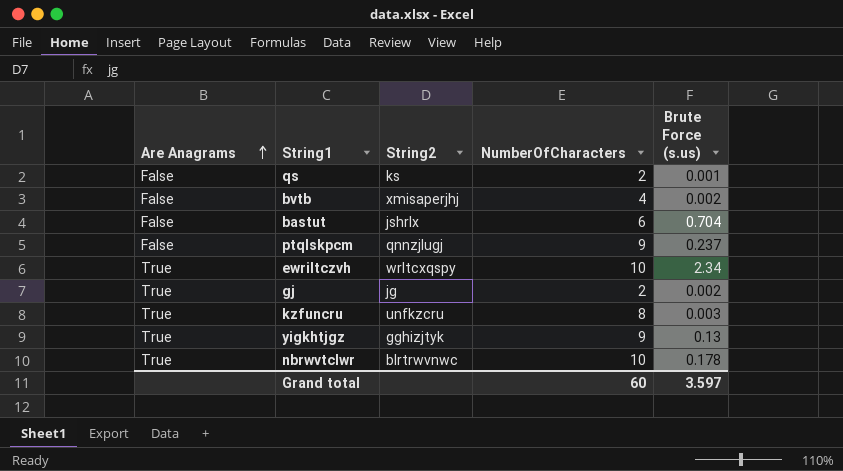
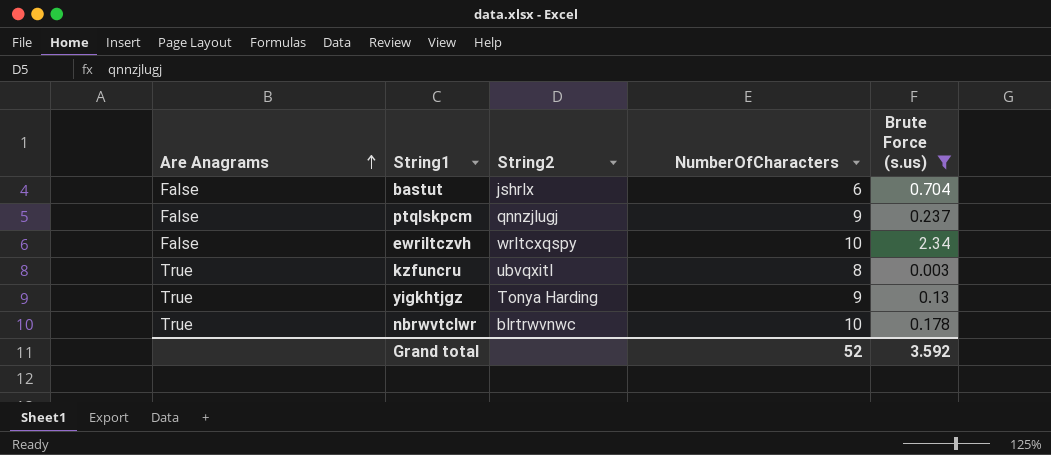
filter: none -> Brute Force (s.us) >= 0.003
ewriltczvh | Are Anagrams: True -> False
kzfuncru | String2: unfkzcru -> ubvqxitl
yigkhtjgz | String2: gghizjtyk -> Tonya Harding
Grand total | NumberOfCharacters: 60 -> 52
Grand total | Brute Force (s.us): 3.597 -> 3.592

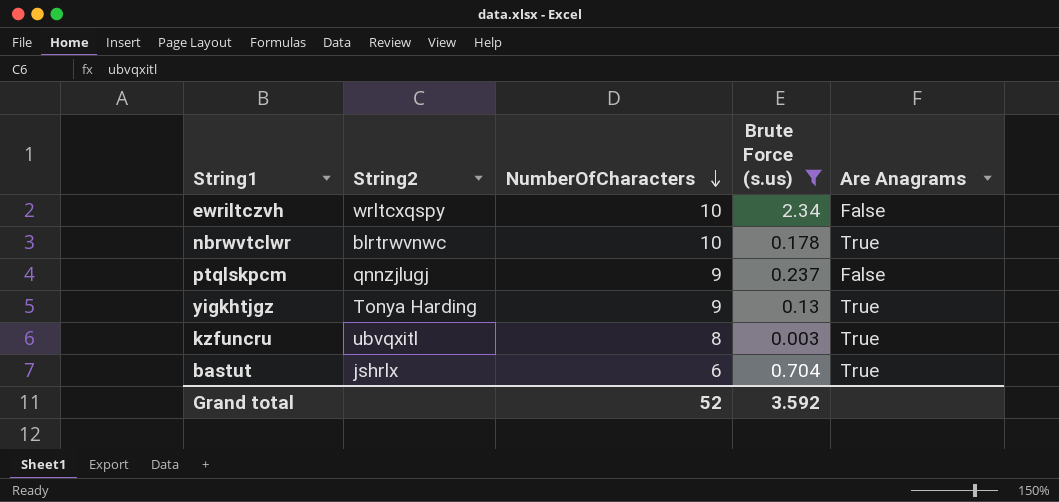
row order: Are Anagrams ascending -> NumberOfCharacters descending
column Are Anagrams | position: 1 -> 5
bastut | Are Anagrams: False -> True

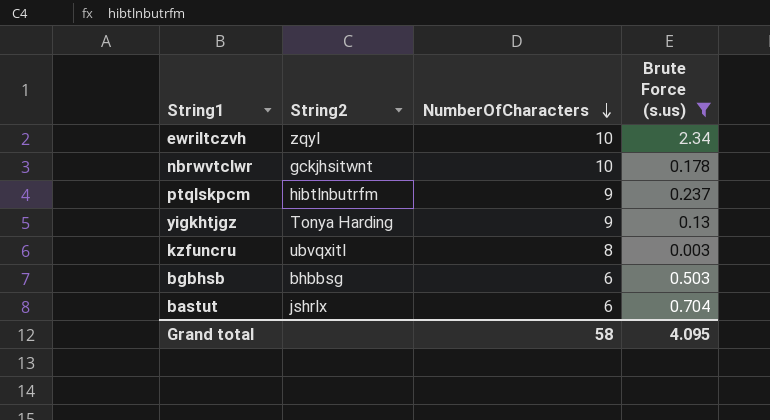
column Are Anagrams | position: 5 -> none
ewriltczvh | String2: wrltcxqspy -> zqyl
nbrwvtclwr | String2: blrtrwvnwc -> gckjhsitwnt
ptqlskpcm | String2: qnnzjlugj -> hibtlnbutrfm
row bgbhsb: none -> bhbbsg | 6 | 0.503
Grand total | NumberOfCharacters: 52 -> 58
Grand total | Brute Force (s.us): 3.592 -> 4.095

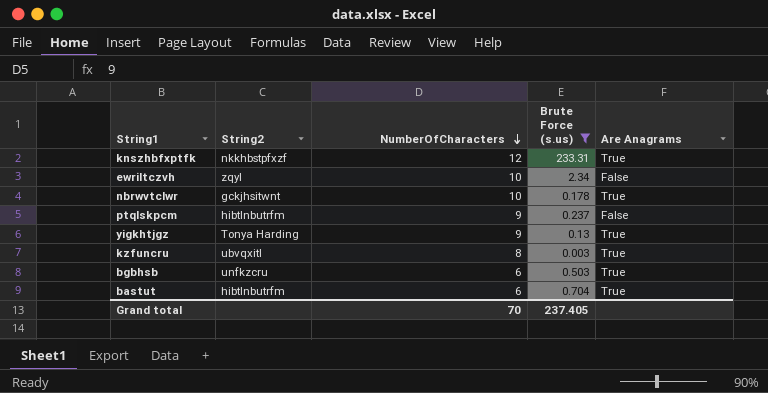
column Are Anagrams | position: none -> 5
row knszhbfxptfk: none -> nkkhbstpfxzf | 12 | 233.31 | True
bgbhsb | String2: bhbbsg -> unfkzcru
bastut | String2: jshrlx -> hibtlnbutrfm
Grand total | NumberOfCharacters: 58 -> 70
Grand total | Brute Force (s.us): 4.095 -> 237.405

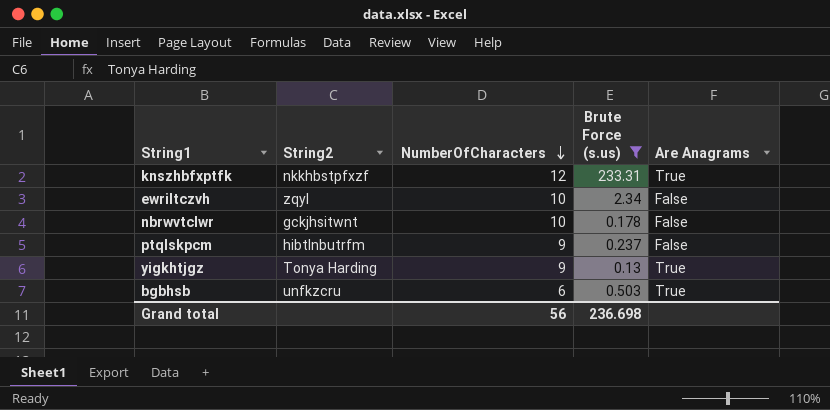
row kzfuncru: ubvqxitl | 8 | 0.003 | True -> none
row bastut: hibtlnbutrfm | 6 | 0.704 | True -> none
nbrwvtclwr | Are Anagrams: True -> False
Grand total | NumberOfCharacters: 70 -> 56
Grand total | Brute Force (s.us): 237.405 -> 236.698

